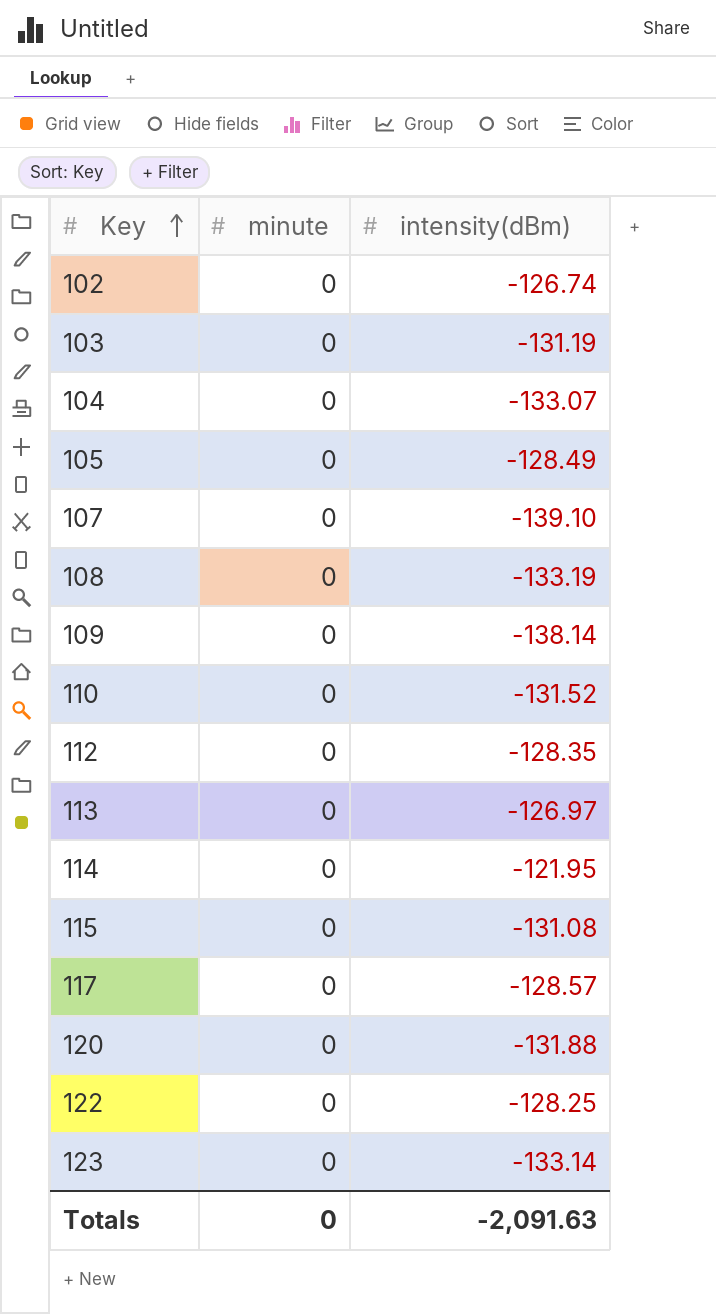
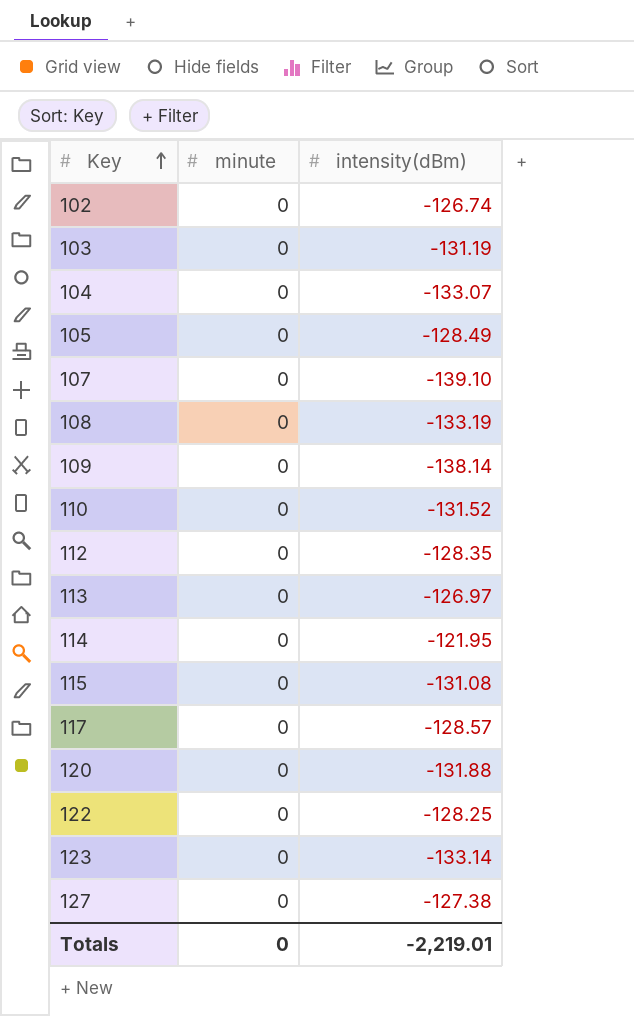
row 127: none -> 0 | -127.38
Totals | intensity(dBm): -2,091.63 -> -2,219.01

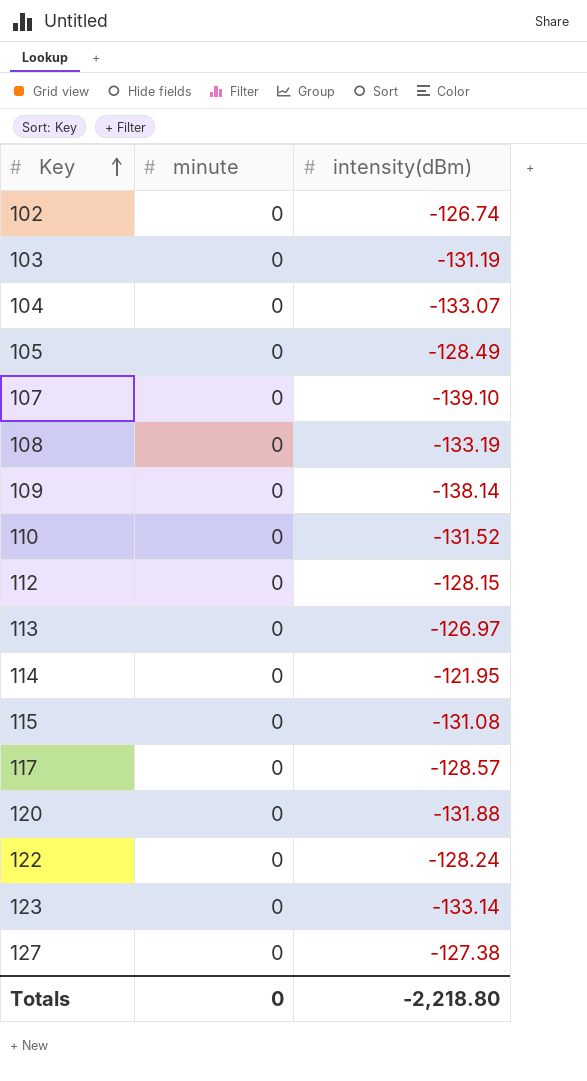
112 | intensity(dBm): -128.35 -> -128.15
122 | intensity(dBm): -128.25 -> -128.24
Totals | intensity(dBm): -2,219.01 -> -2,218.80

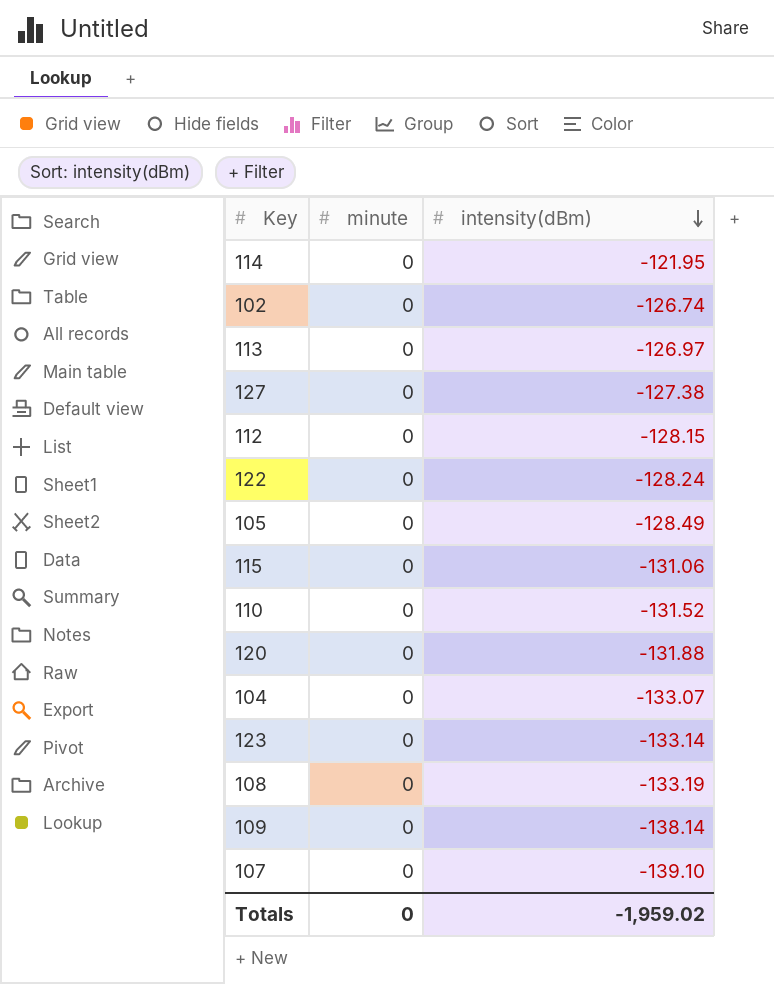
row order: Key ascending -> intensity(dBm) descending
row 103: 0 | -131.19 -> none
row 117: 0 | -128.57 -> none
115 | intensity(dBm): -131.08 -> -131.06
Totals | intensity(dBm): -2,218.80 -> -1,959.02

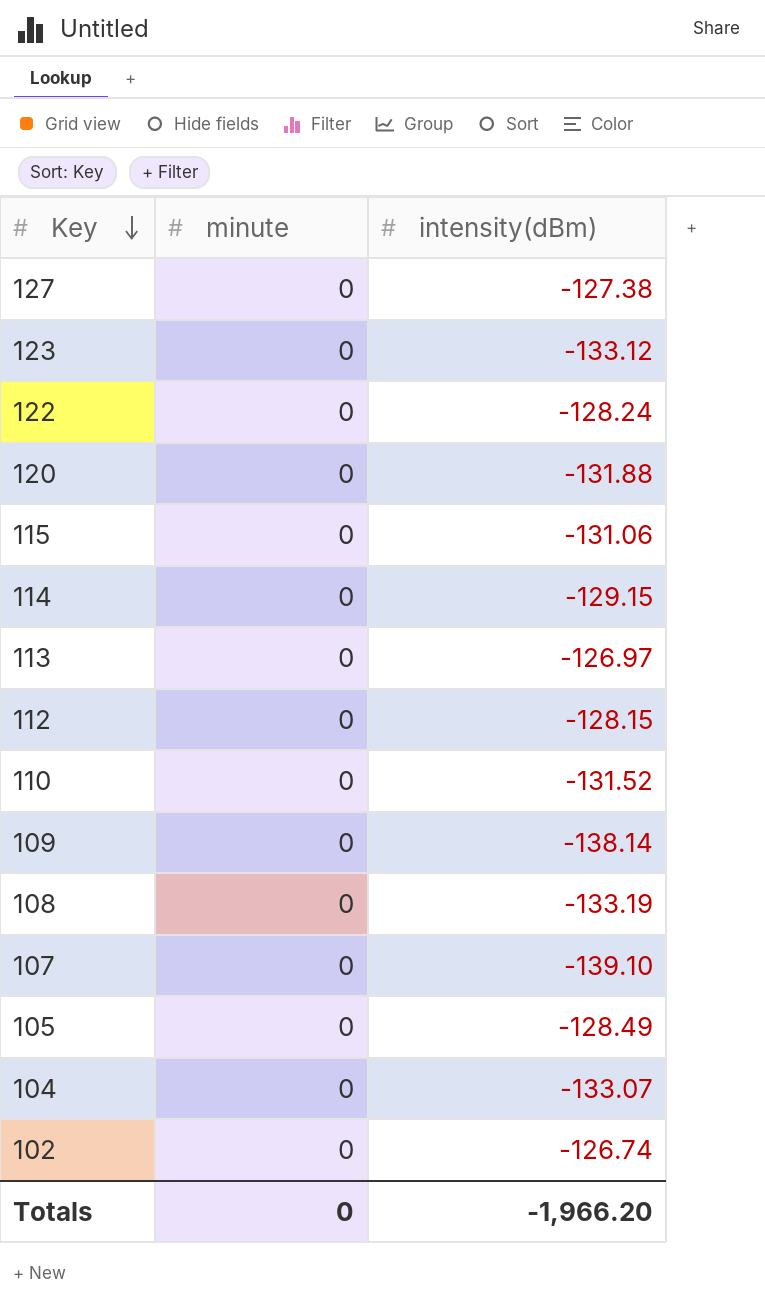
row order: intensity(dBm) descending -> Key descending
123 | intensity(dBm): -133.14 -> -133.12
114 | intensity(dBm): -121.95 -> -129.15
Totals | intensity(dBm): -1,959.02 -> -1,966.20

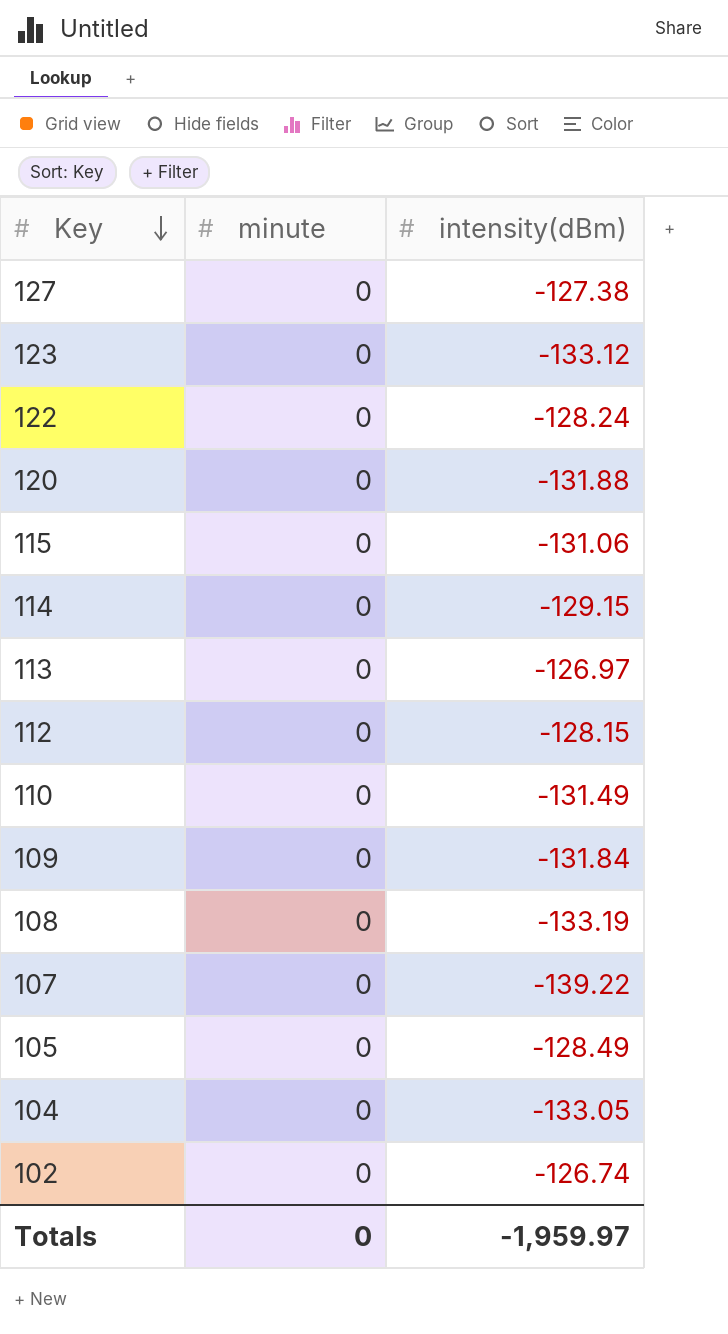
110 | intensity(dBm): -131.52 -> -131.49
109 | intensity(dBm): -138.14 -> -131.84
107 | intensity(dBm): -139.10 -> -139.22
104 | intensity(dBm): -133.07 -> -133.05
Totals | intensity(dBm): -1,966.20 -> -1,959.97

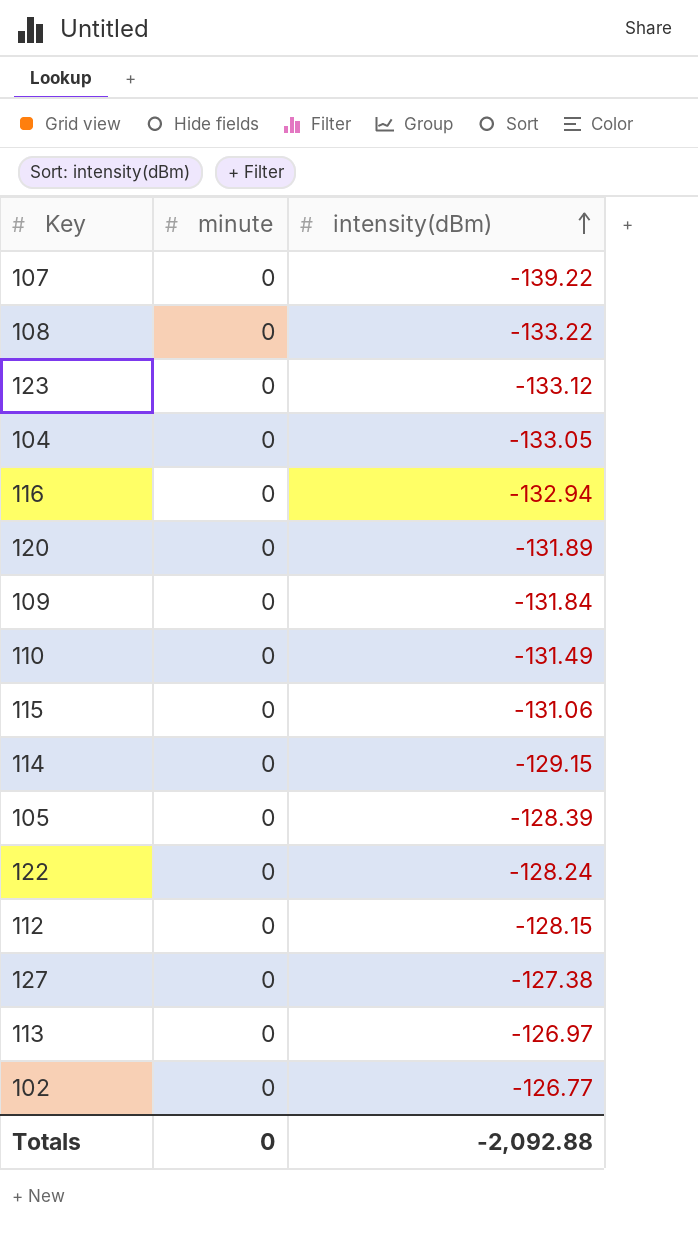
row order: Key descending -> intensity(dBm) ascending
108 | intensity(dBm): -133.19 -> -133.22
row 116: none -> 0 | -132.94
120 | intensity(dBm): -131.88 -> -131.89
105 | intensity(dBm): -128.49 -> -128.39
102 | intensity(dBm): -126.74 -> -126.77
Totals | intensity(dBm): -1,959.97 -> -2,092.88

